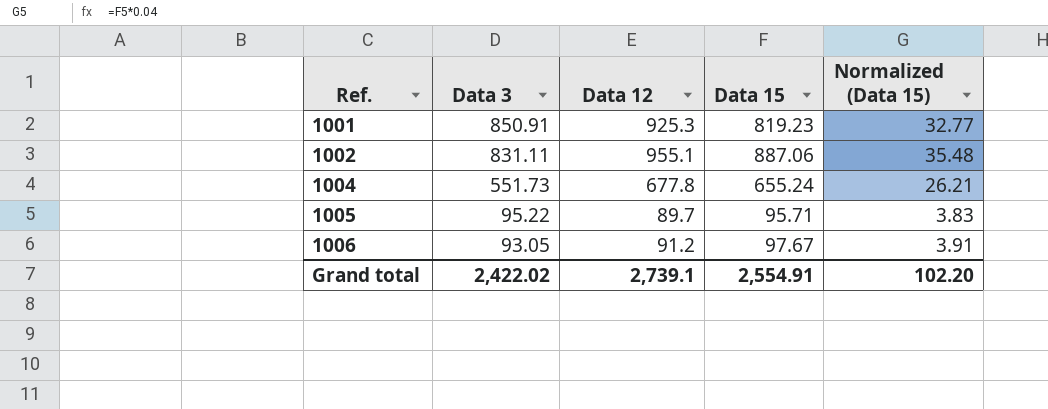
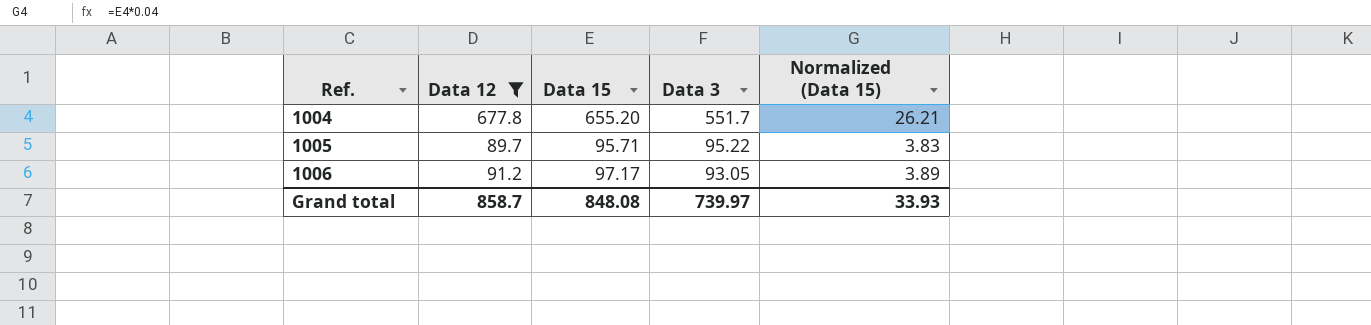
filter: none -> Data 12 <= 677.8
column Data 3 | position: 2 -> 4
1004 | Data 15: 655.24 -> 655.20
1004 | Data 3: 551.73 -> 551.7
1006 | Data 15: 97.67 -> 97.17
1006 | Normalized (Data 15): 3.91 -> 3.89
Grand total | Data 12: 2,739.1 -> 858.7
Grand total | Data 15: 2,554.91 -> 848.08
Grand total | Data 3: 2,422.02 -> 739.97
Grand total | Normalized (Data 15): 102.20 -> 33.93

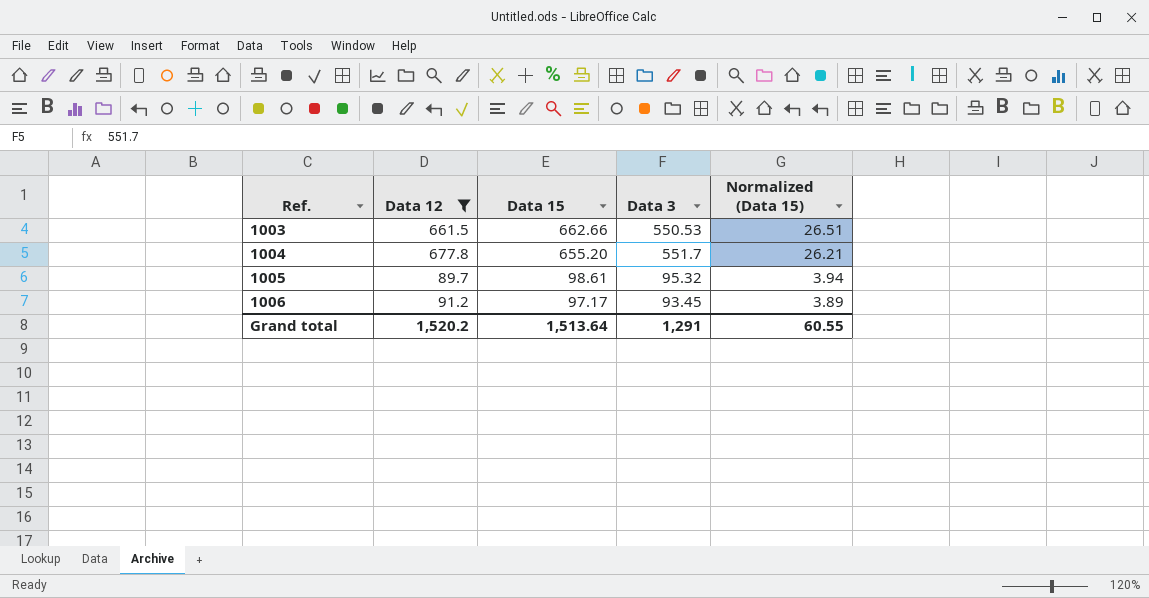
row 1003: none -> 661.5 | 662.66 | 550.53 | 26.51
1005 | Data 15: 95.71 -> 98.61
1005 | Data 3: 95.22 -> 95.32
1005 | Normalized (Data 15): 3.83 -> 3.94
1006 | Data 3: 93.05 -> 93.45
Grand total | Data 12: 858.7 -> 1,520.2
Grand total | Data 15: 848.08 -> 1,513.64
Grand total | Data 3: 739.97 -> 1,291
Grand total | Normalized (Data 15): 33.93 -> 60.55

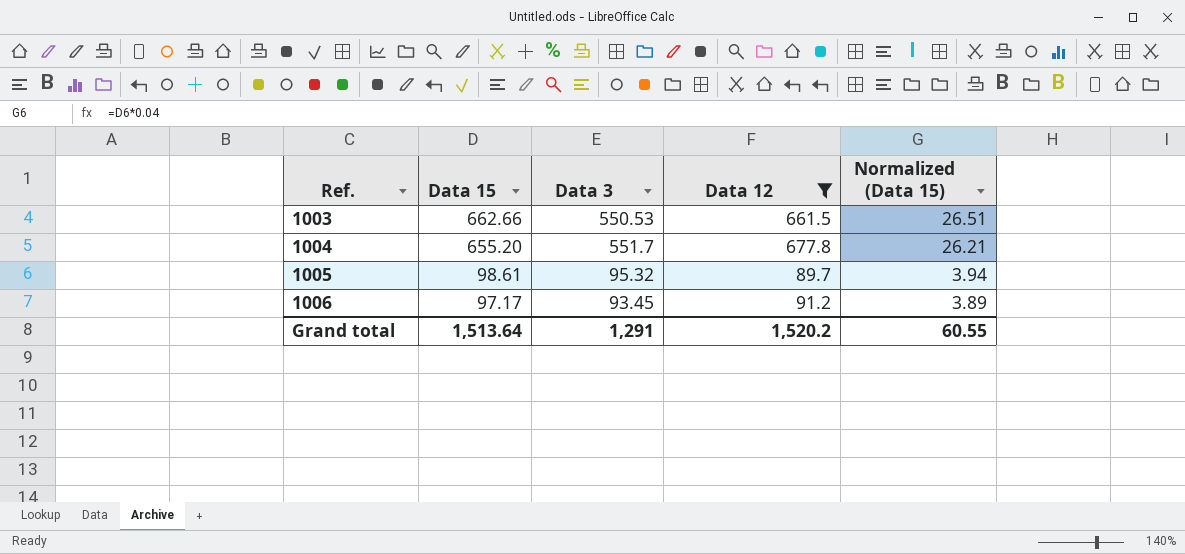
column Data 12 | position: 2 -> 4

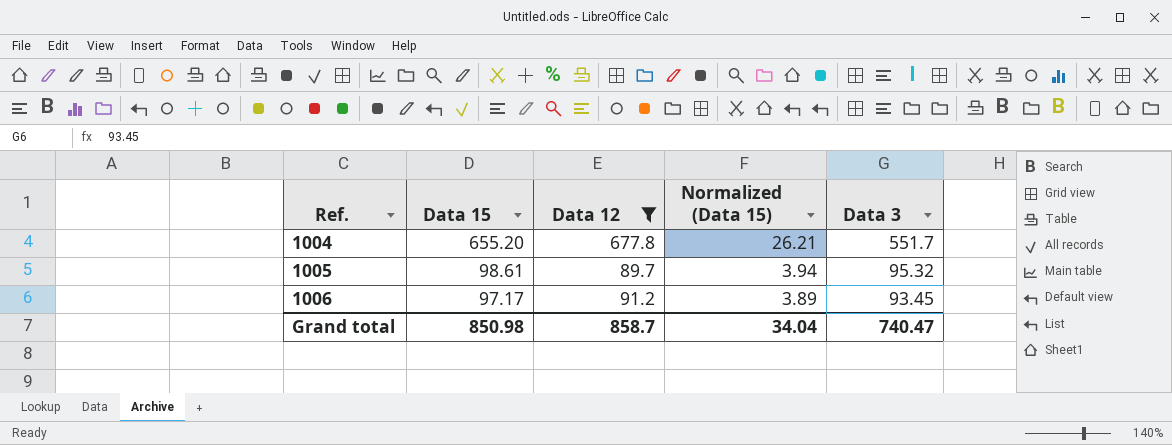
column Data 3 | position: 3 -> 5
row 1003: 662.66 | 550.53 | 661.5 | 26.51 -> none
Grand total | Data 15: 1,513.64 -> 850.98
Grand total | Data 12: 1,520.2 -> 858.7
Grand total | Normalized (Data 15): 60.55 -> 34.04
Grand total | Data 3: 1,291 -> 740.47

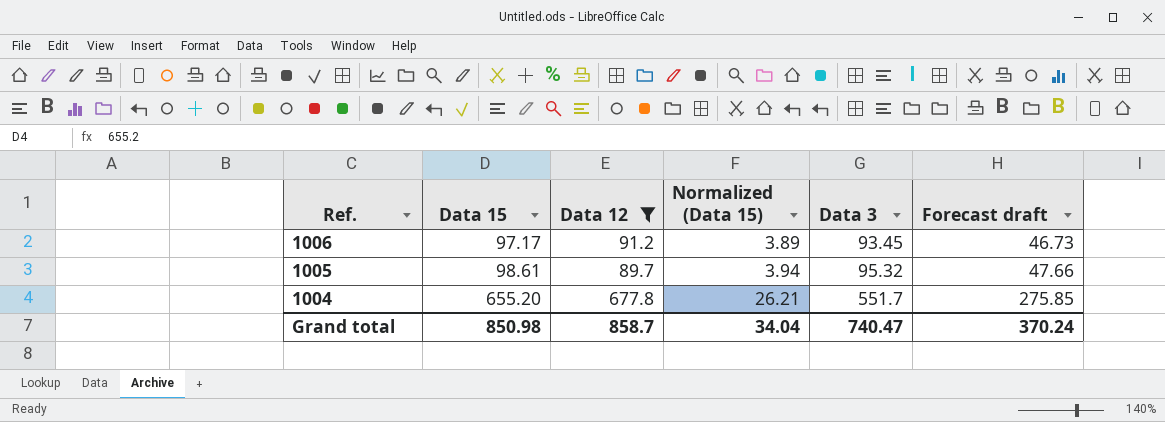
row order: Ref. ascending -> Ref. descending
column Forecast draft | formula: none -> [Data 3] * 0.5

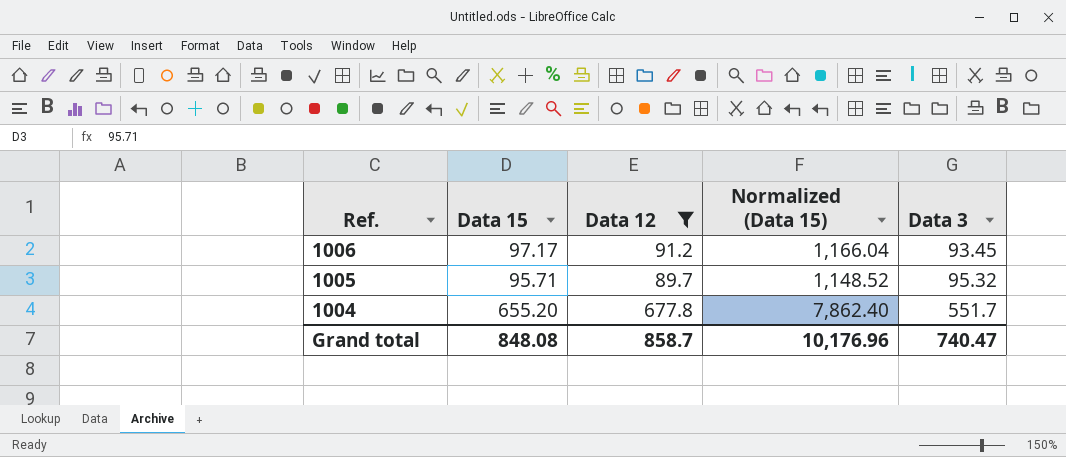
column Forecast draft | formula: [Data 3] * 0.5 -> none
column Normalized (Data 15) | formula: [Data 15] * 0.04 -> [Data 15] * 12
1005 | Data 15: 98.61 -> 95.71
Grand total | Data 15: 850.98 -> 848.08
Grand total | Normalized (Data 15): 34.04 -> 10,176.96

